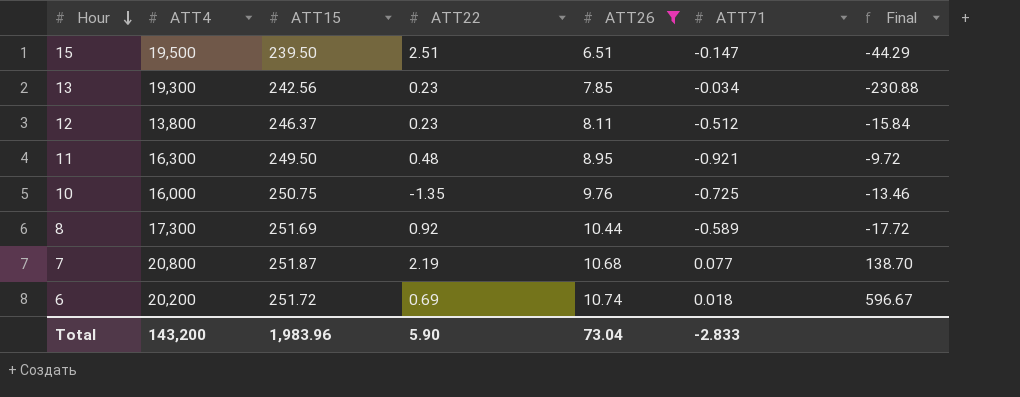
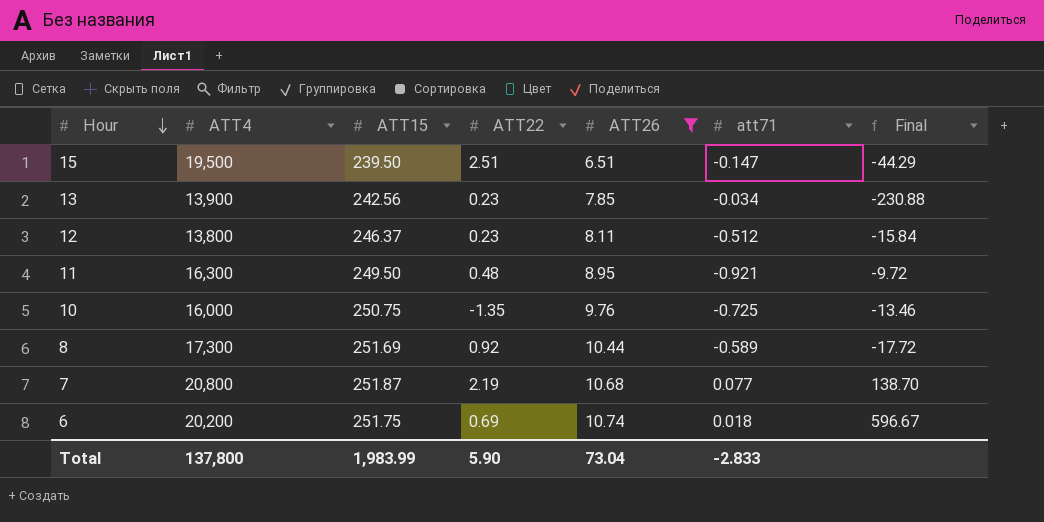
column name: ATT71 -> att71
13 | ATT4: 19,300 -> 13,900
6 | ATT15: 251.72 -> 251.75
Total | ATT4: 143,200 -> 137,800
Total | ATT15: 1,983.96 -> 1,983.99

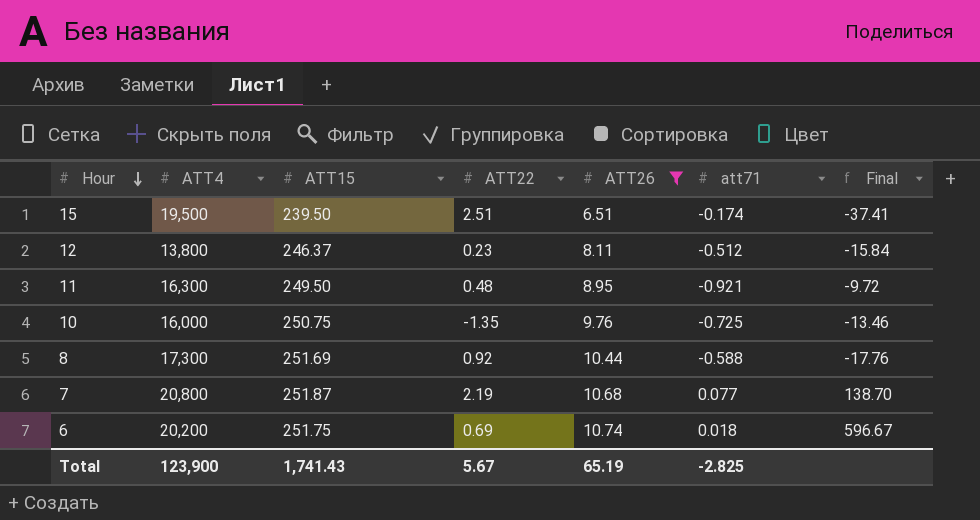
row 13: 13,900 | 242.56 | 0.23 | 7.85 | -0.034 | -230.88 -> none
15 | att71: -0.147 -> -0.174
15 | Final: -44.29 -> -37.41
8 | att71: -0.589 -> -0.588
8 | Final: -17.72 -> -17.76
Total | ATT4: 137,800 -> 123,900
Total | ATT15: 1,983.99 -> 1,741.43
Total | ATT22: 5.90 -> 5.67
Total | ATT26: 73.04 -> 65.19
Total | att71: -2.833 -> -2.825

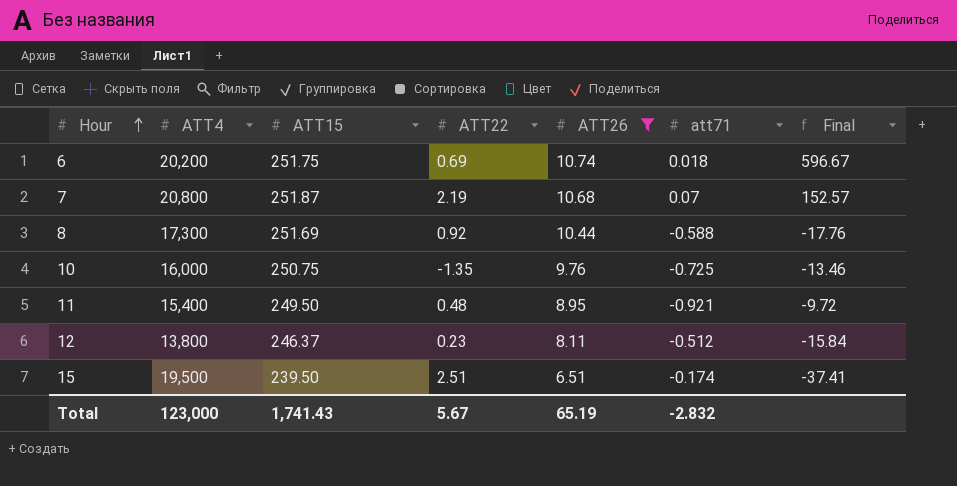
row order: Hour descending -> Hour ascending
7 | att71: 0.077 -> 0.07
7 | Final: 138.70 -> 152.57
11 | ATT4: 16,300 -> 15,400
Total | ATT4: 123,900 -> 123,000
Total | att71: -2.825 -> -2.832

